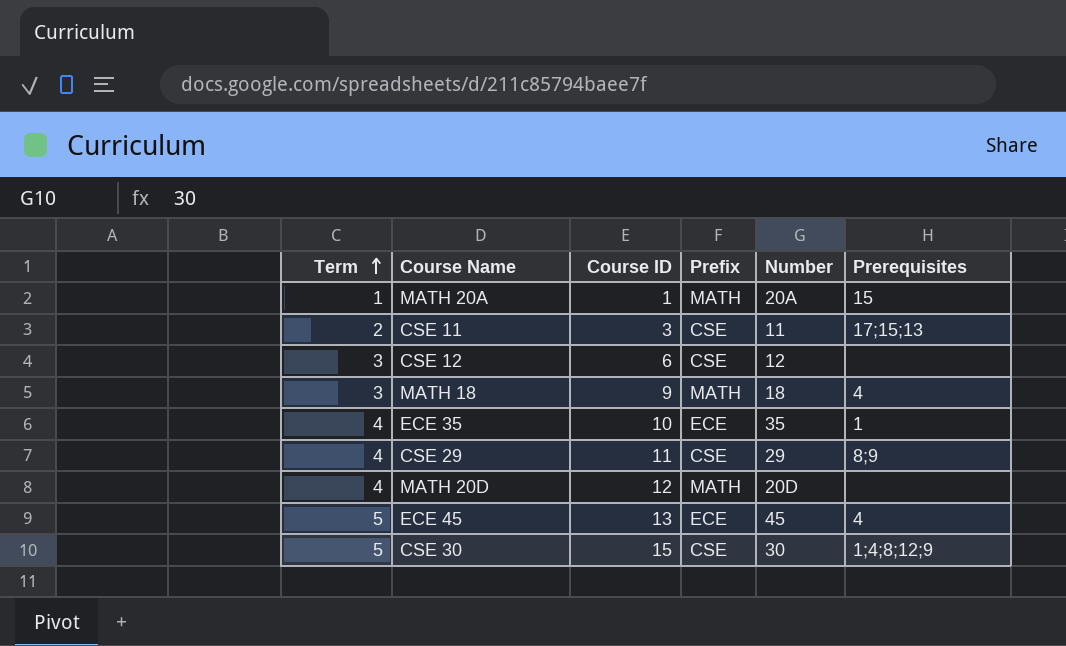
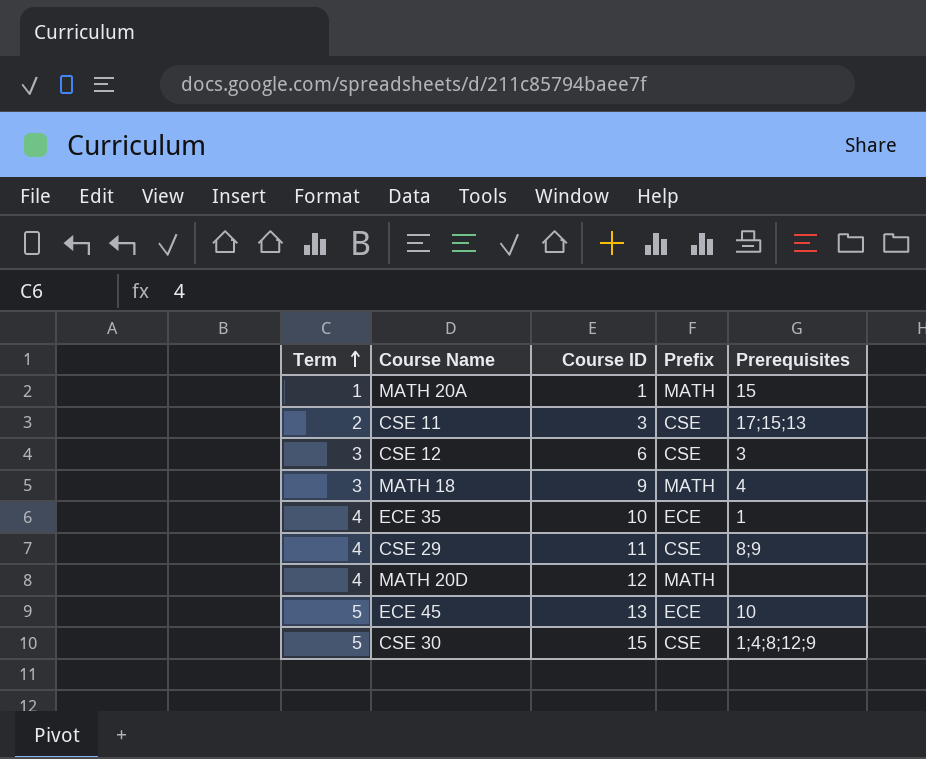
column Number | position: 5 -> none
CSE 12 | Prerequisites: none -> 3
ECE 45 | Prerequisites: 4 -> 10

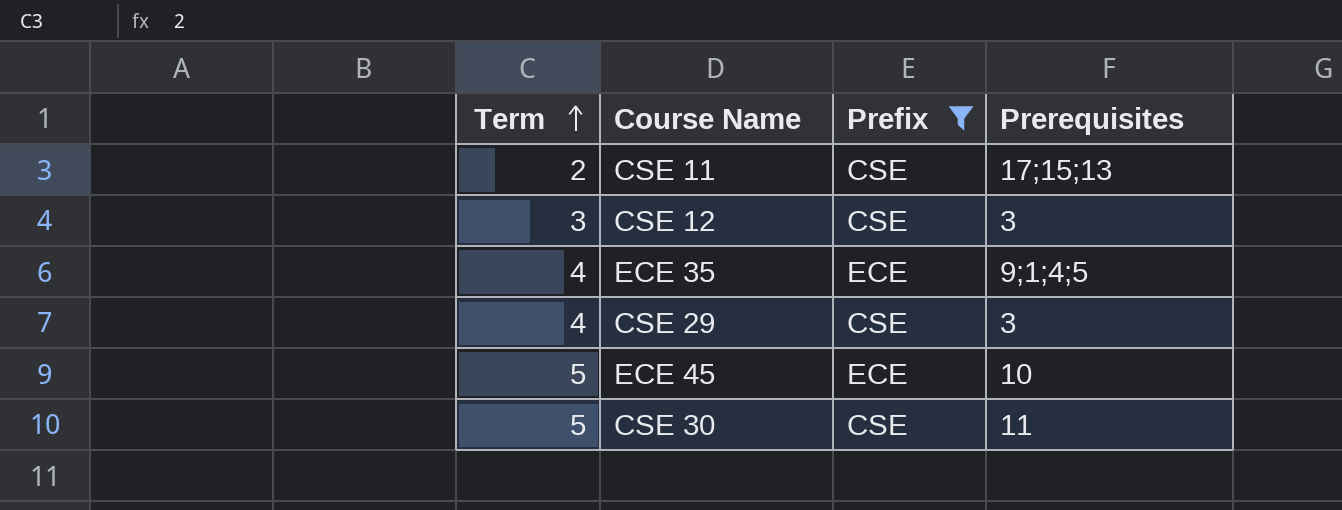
filter: none -> Prefix != MATH
column Course ID | position: 3 -> none
ECE 35 | Prerequisites: 1 -> 9;1;4;5
CSE 29 | Prerequisites: 8;9 -> 3
CSE 30 | Prerequisites: 1;4;8;12;9 -> 11

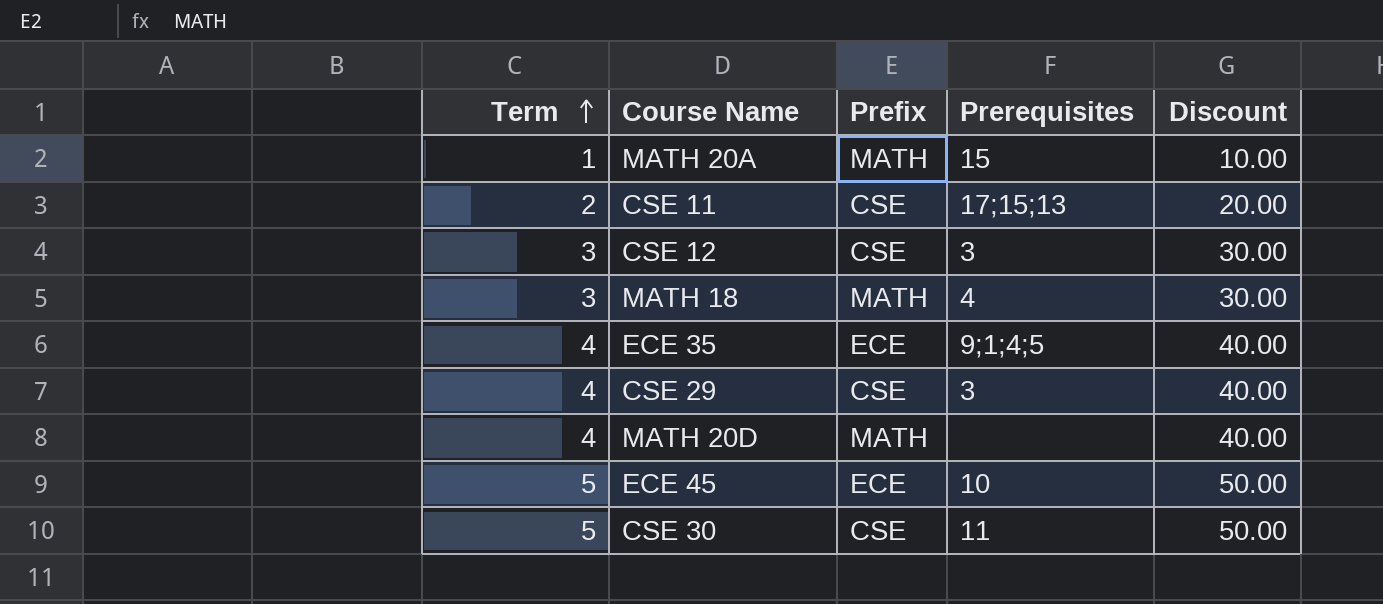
filter: Prefix != MATH -> none
column Discount | formula: none -> [Term] * 10

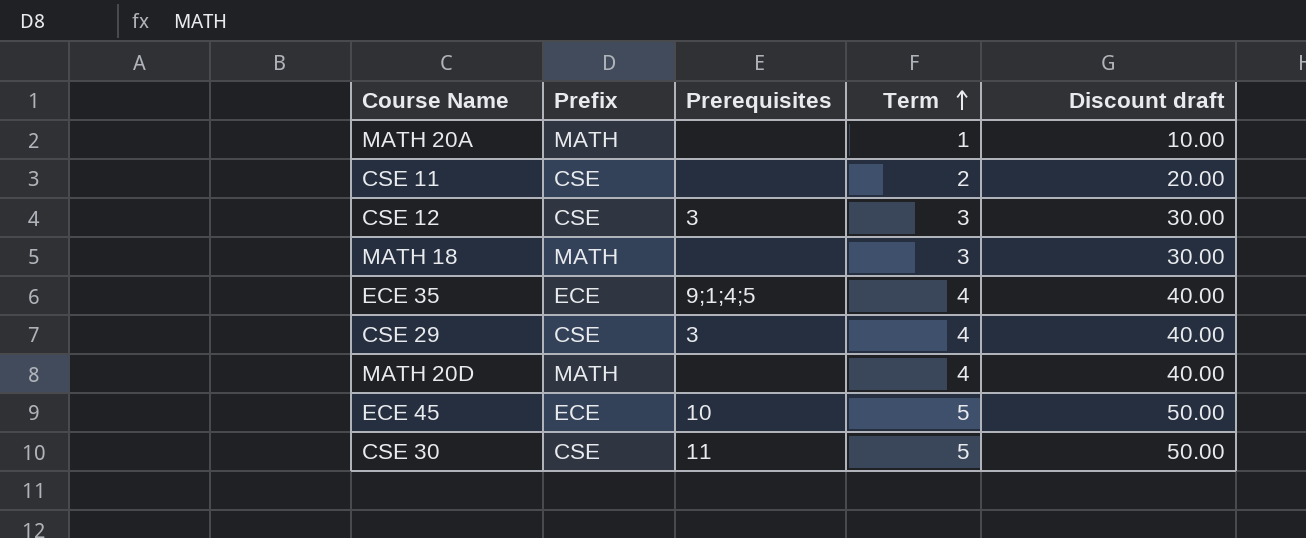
column Term | position: 1 -> 4
column name: Discount -> Discount draft
MATH 20A | Prerequisites: 15 -> none
CSE 11 | Prerequisites: 17;15;13 -> none
MATH 18 | Prerequisites: 4 -> none

